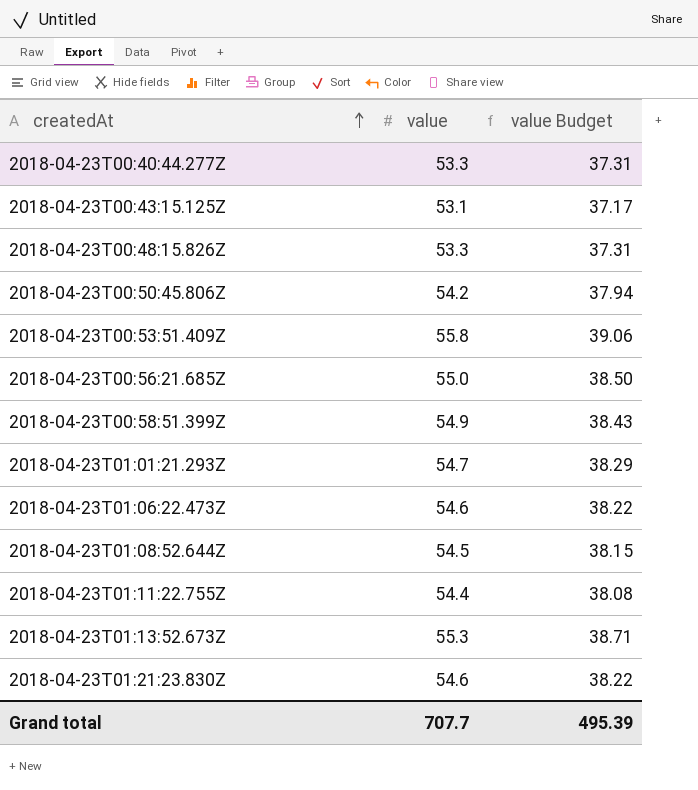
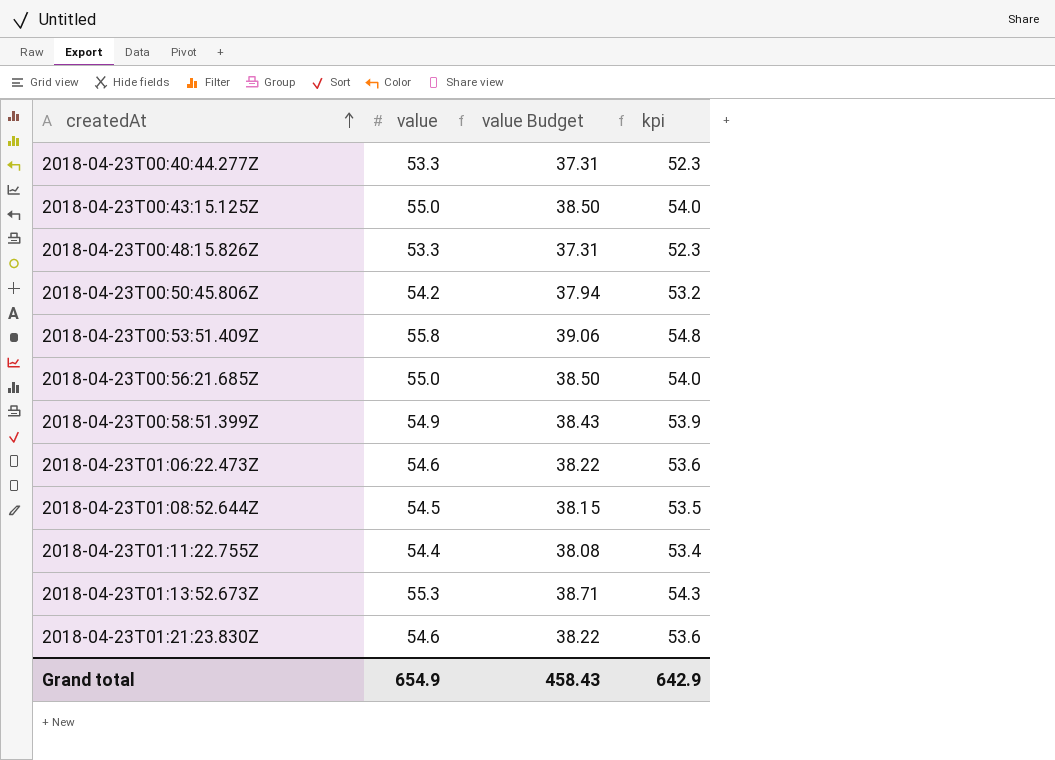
column kpi | formula: none -> [value] - 1
row 2018-04-23T01:01:21.293Z: 54.7 | 38.29 -> none
2018-04-23T00:43:15.125Z | value: 53.1 -> 55.0
2018-04-23T00:43:15.125Z | value Budget: 37.17 -> 38.50
Grand total | value: 707.7 -> 654.9
Grand total | value Budget: 495.39 -> 458.43

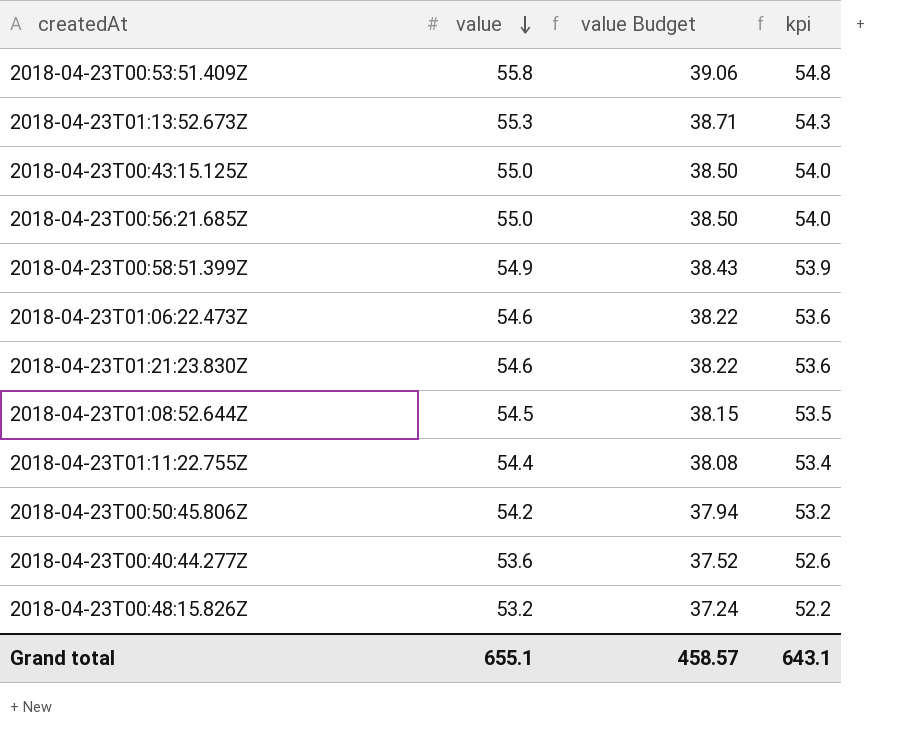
row order: createdAt ascending -> value descending
2018-04-23T00:40:44.277Z | value: 53.3 -> 53.6
2018-04-23T00:40:44.277Z | value Budget: 37.31 -> 37.52
2018-04-23T00:40:44.277Z | kpi: 52.3 -> 52.6
2018-04-23T00:48:15.826Z | value: 53.3 -> 53.2
2018-04-23T00:48:15.826Z | value Budget: 37.31 -> 37.24
2018-04-23T00:48:15.826Z | kpi: 52.3 -> 52.2
Grand total | value: 654.9 -> 655.1
Grand total | value Budget: 458.43 -> 458.57
Grand total | kpi: 642.9 -> 643.1

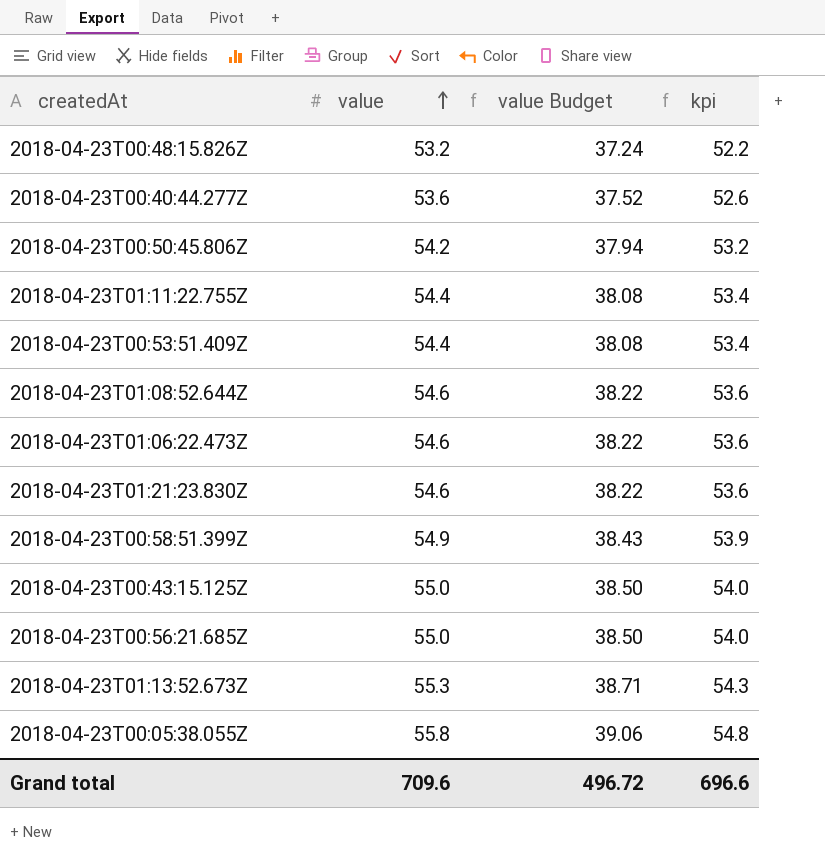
row order: value descending -> value ascending
2018-04-23T00:53:51.409Z | value: 55.8 -> 54.4
2018-04-23T00:53:51.409Z | value Budget: 39.06 -> 38.08
2018-04-23T00:53:51.409Z | kpi: 54.8 -> 53.4
2018-04-23T01:08:52.644Z | value: 54.5 -> 54.6
2018-04-23T01:08:52.644Z | value Budget: 38.15 -> 38.22
2018-04-23T01:08:52.644Z | kpi: 53.5 -> 53.6
row 2018-04-23T00:05:38.055Z: none -> 55.8 | 39.06 | 54.8
Grand total | value: 655.1 -> 709.6
Grand total | value Budget: 458.57 -> 496.72
Grand total | kpi: 643.1 -> 696.6

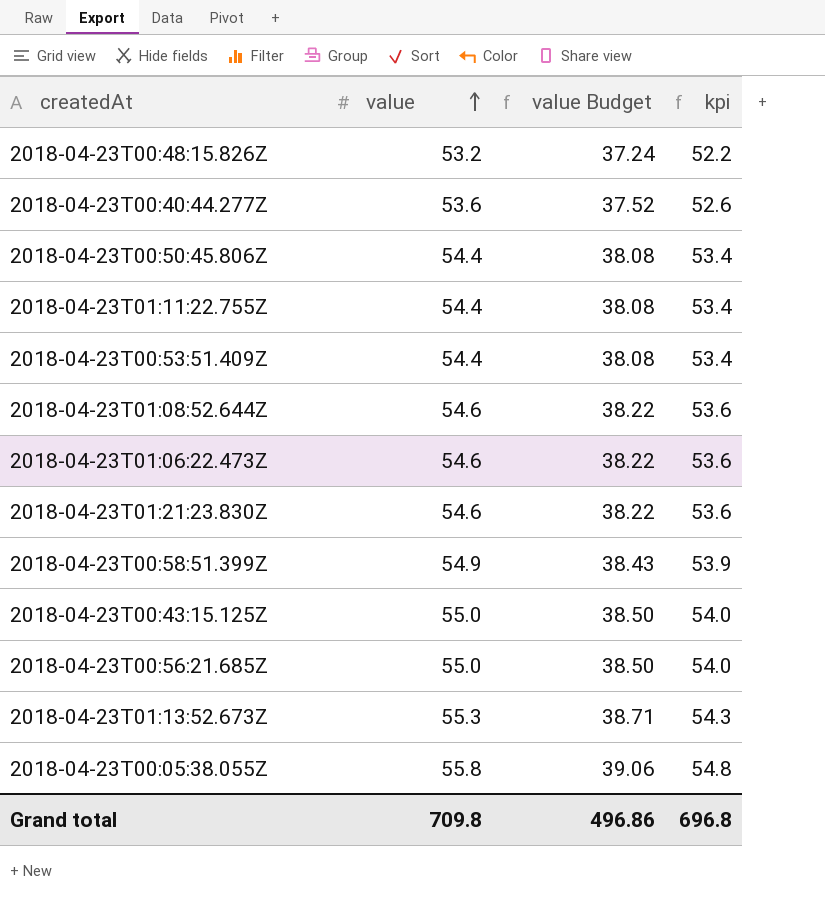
2018-04-23T00:50:45.806Z | value: 54.2 -> 54.4
2018-04-23T00:50:45.806Z | value Budget: 37.94 -> 38.08
2018-04-23T00:50:45.806Z | kpi: 53.2 -> 53.4
Grand total | value: 709.6 -> 709.8
Grand total | value Budget: 496.72 -> 496.86
Grand total | kpi: 696.6 -> 696.8

